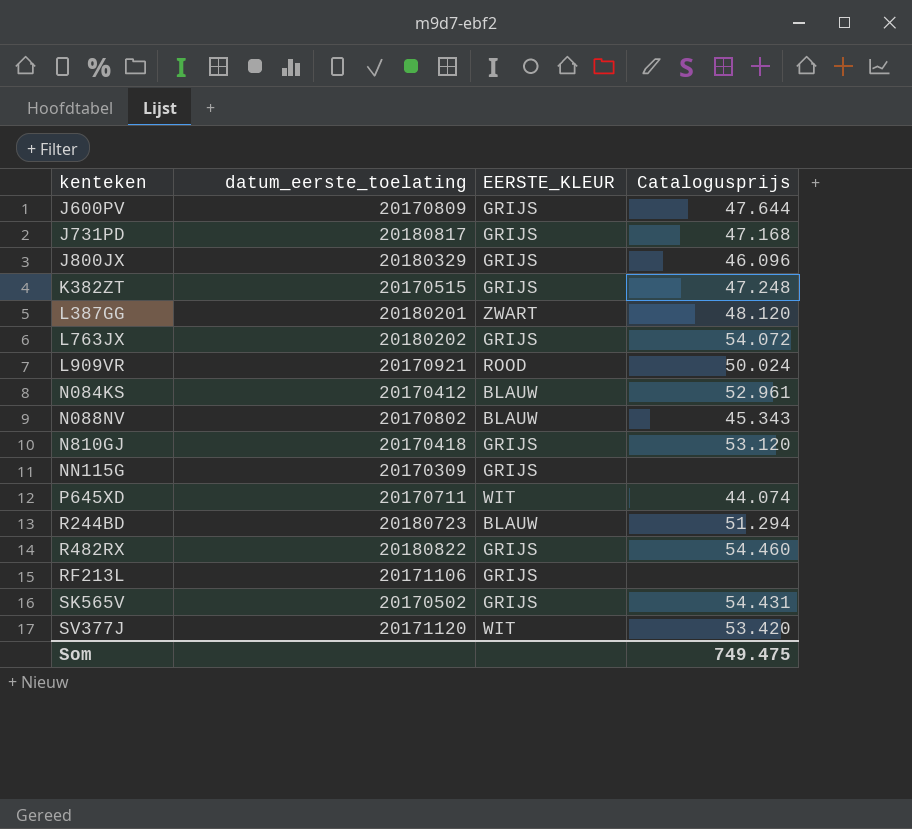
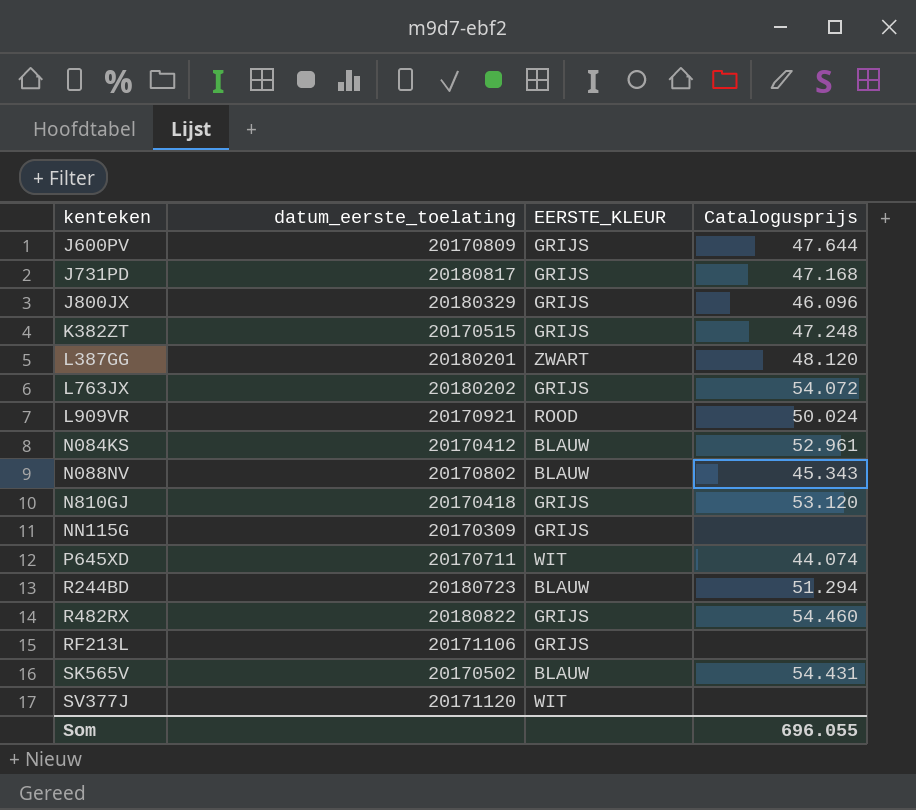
SK565V | EERSTE_KLEUR: GRIJS -> BLAUW
SV377J | Catalogusprijs: 53.420 -> none
Som | Catalogusprijs: 749.475 -> 696.055

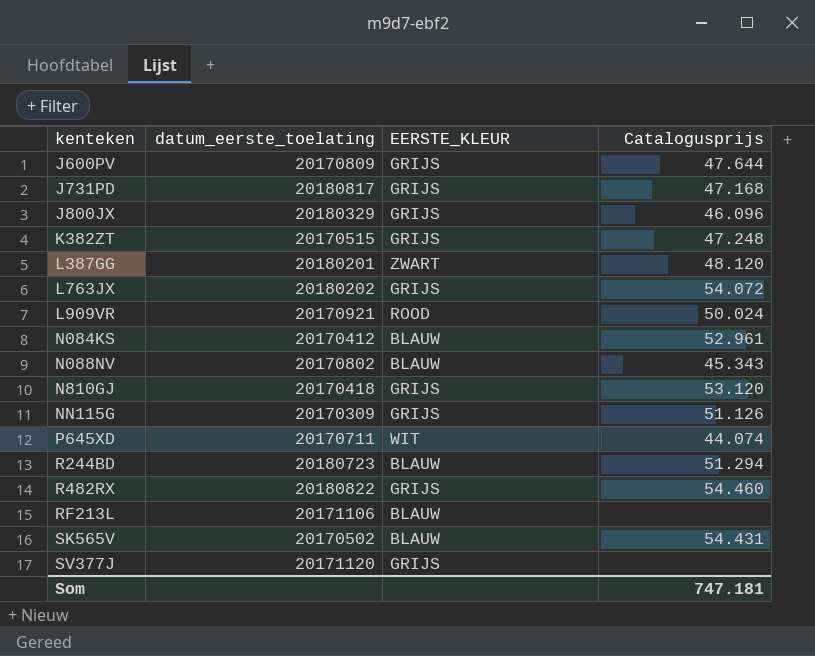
NN115G | Catalogusprijs: none -> 51.126
RF213L | EERSTE_KLEUR: GRIJS -> BLAUW
SV377J | EERSTE_KLEUR: WIT -> GRIJS
Som | Catalogusprijs: 696.055 -> 747.181

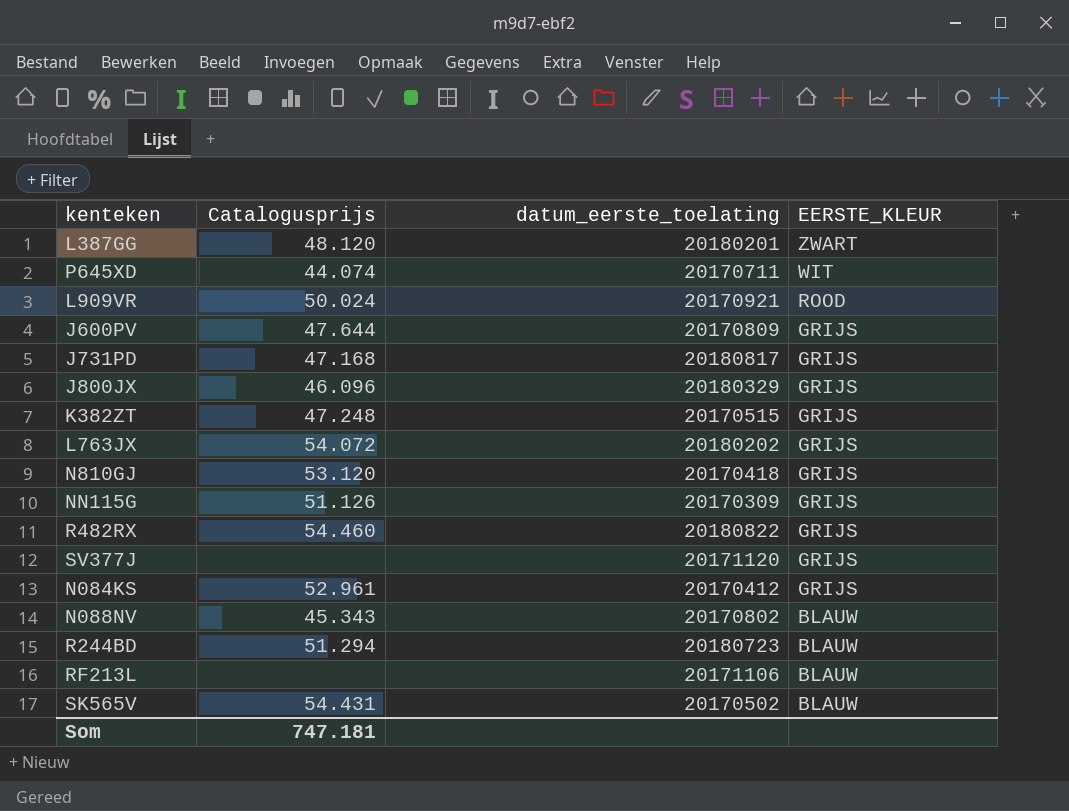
row order: kenteken ascending -> EERSTE_KLEUR descending
column Catalogusprijs | position: 4 -> 2
N084KS | EERSTE_KLEUR: BLAUW -> GRIJS

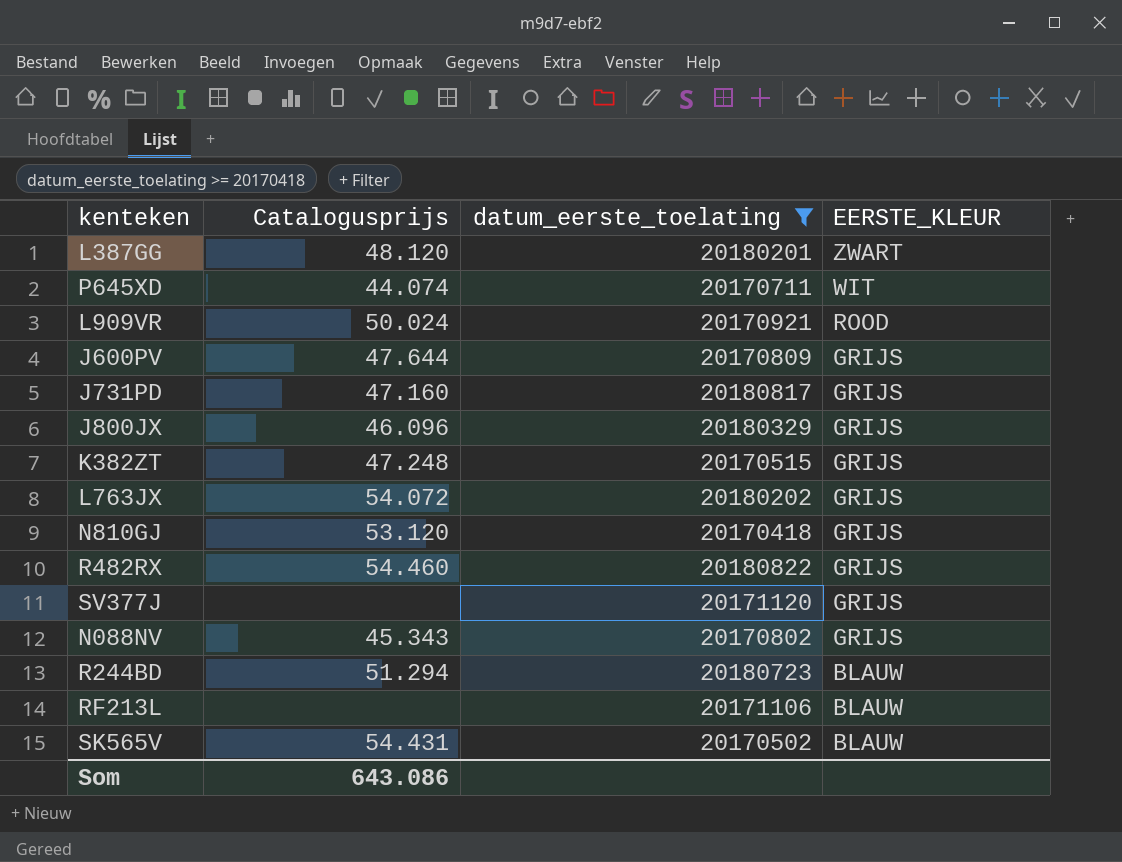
filter: none -> datum_eerste_toelating >= 20170418
J731PD | Catalogusprijs: 47.168 -> 47.160
N088NV | EERSTE_KLEUR: BLAUW -> GRIJS
Som | Catalogusprijs: 747.181 -> 643.086

